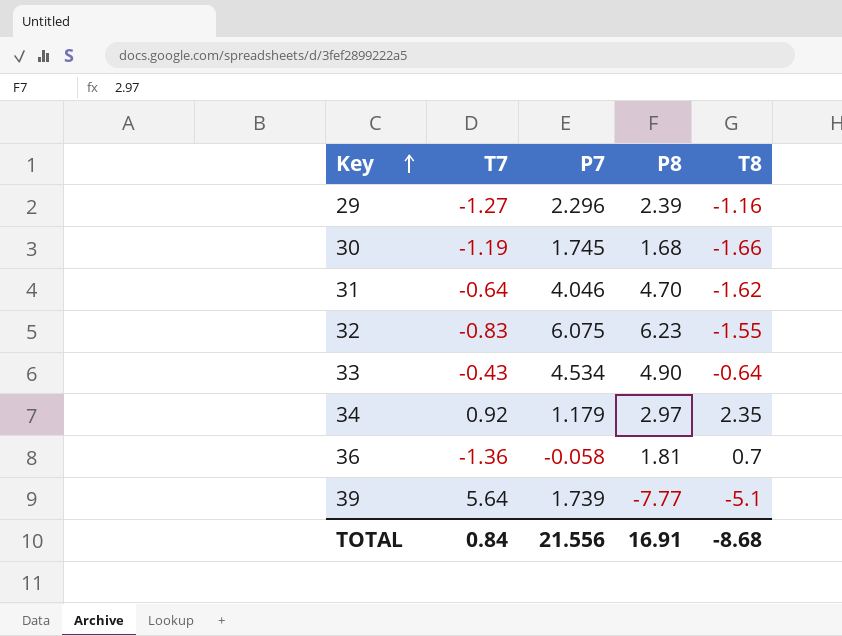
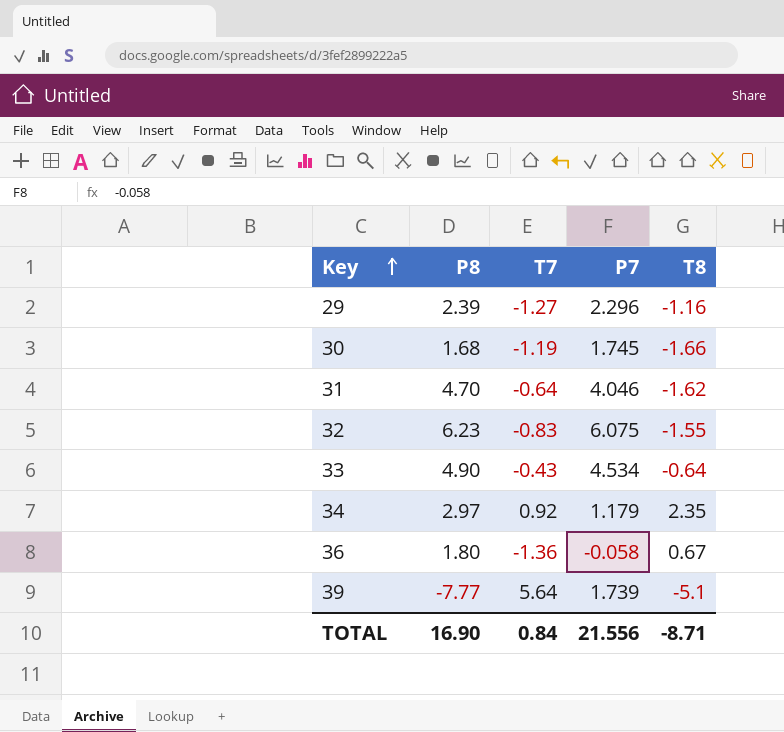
column P8 | position: 4 -> 2
36 | P8: 1.81 -> 1.80
36 | T8: 0.7 -> 0.67
TOTAL | P8: 16.91 -> 16.90
TOTAL | T8: -8.68 -> -8.71

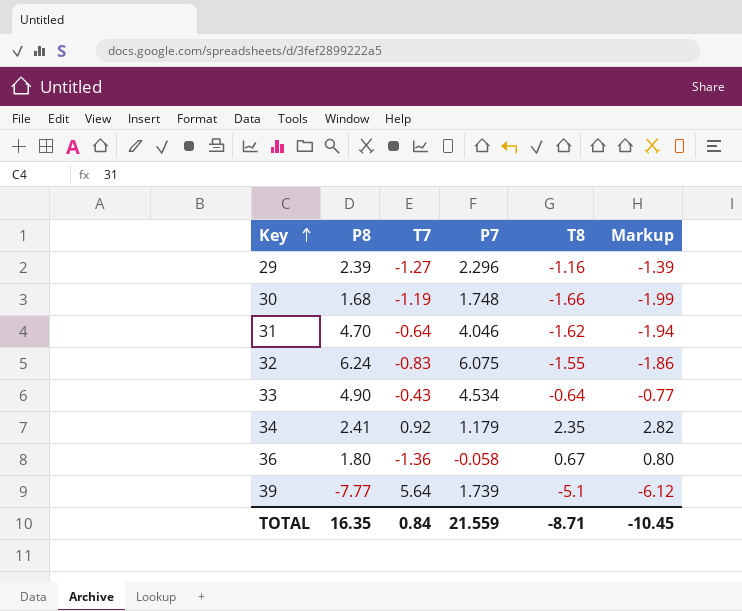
column Markup | formula: none -> [T8] * 1.2
30 | P7: 1.745 -> 1.748
32 | P8: 6.23 -> 6.24
34 | P8: 2.97 -> 2.41
TOTAL | P8: 16.90 -> 16.35
TOTAL | P7: 21.556 -> 21.559

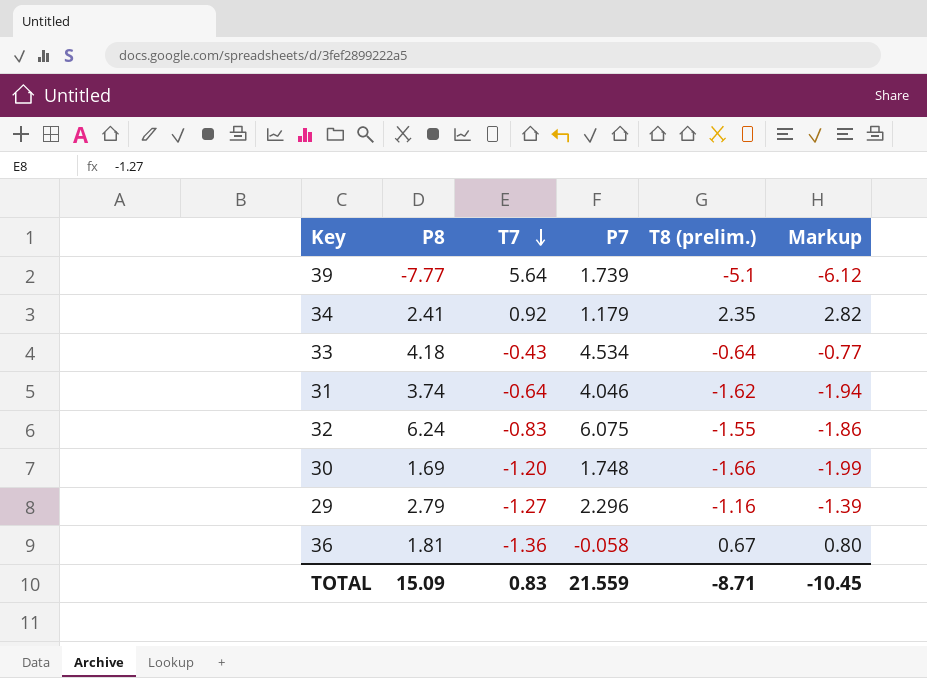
row order: Key ascending -> T7 descending
column name: T8 -> T8 (prelim.)
33 | P8: 4.90 -> 4.18
31 | P8: 4.70 -> 3.74
30 | P8: 1.68 -> 1.69
30 | T7: -1.19 -> -1.20
29 | P8: 2.39 -> 2.79
36 | P8: 1.80 -> 1.81
TOTAL | P8: 16.35 -> 15.09
TOTAL | T7: 0.84 -> 0.83

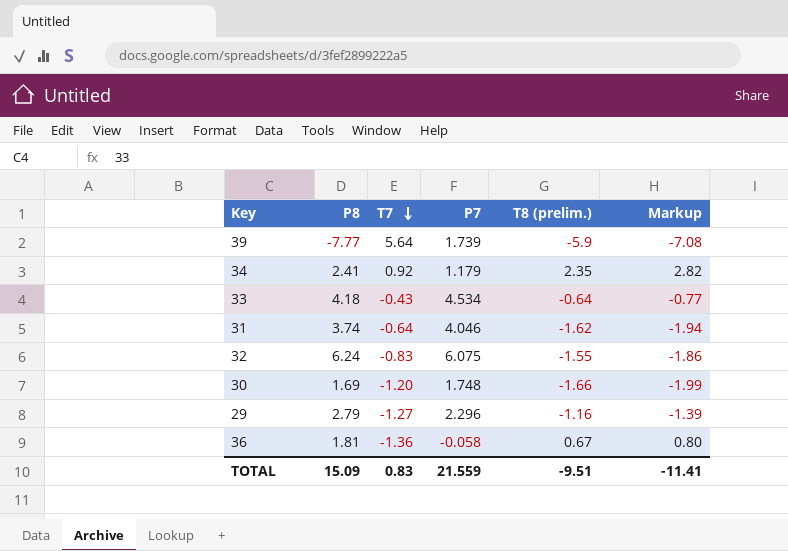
39 | T8 (prelim.): -5.1 -> -5.9
39 | Markup: -6.12 -> -7.08
TOTAL | T8 (prelim.): -8.71 -> -9.51
TOTAL | Markup: -10.45 -> -11.41

